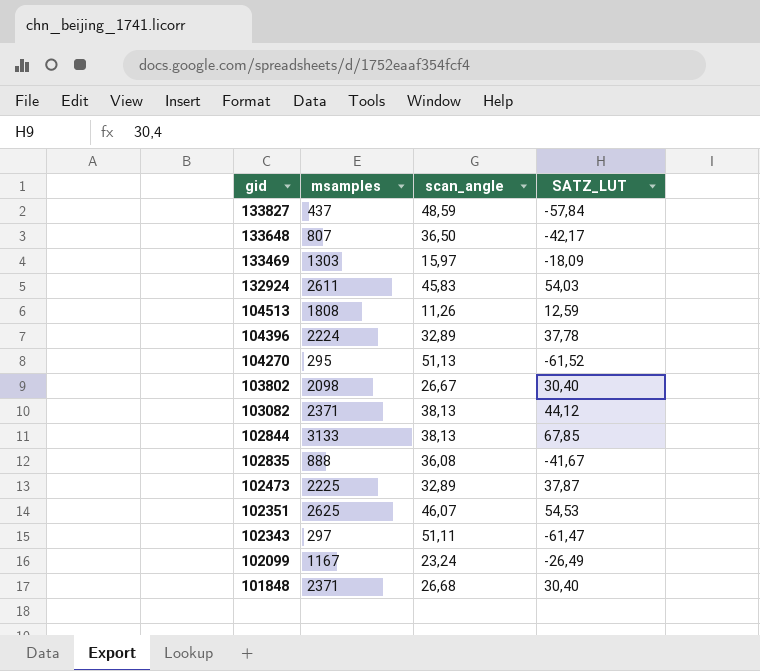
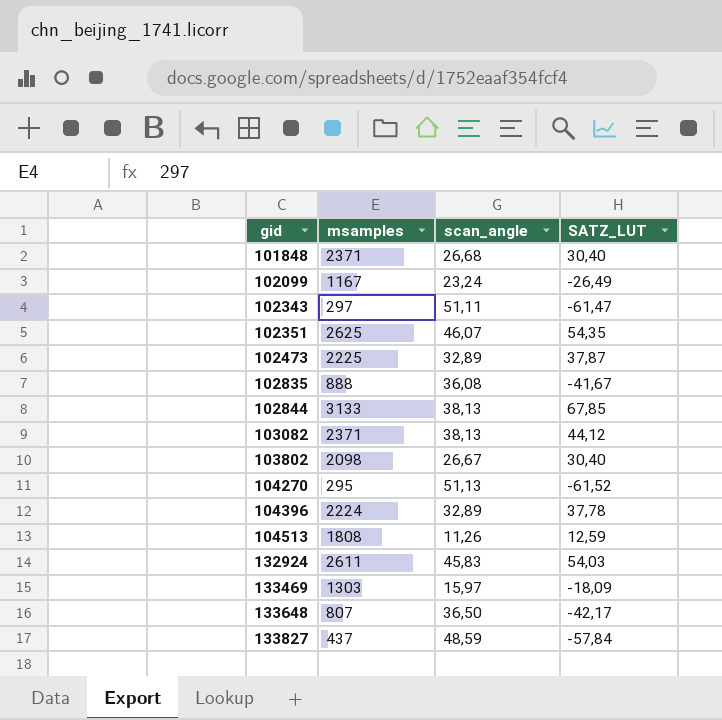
row order: gid descending -> gid ascending
102351 | SATZ_LUT: 54,53 -> 54,35

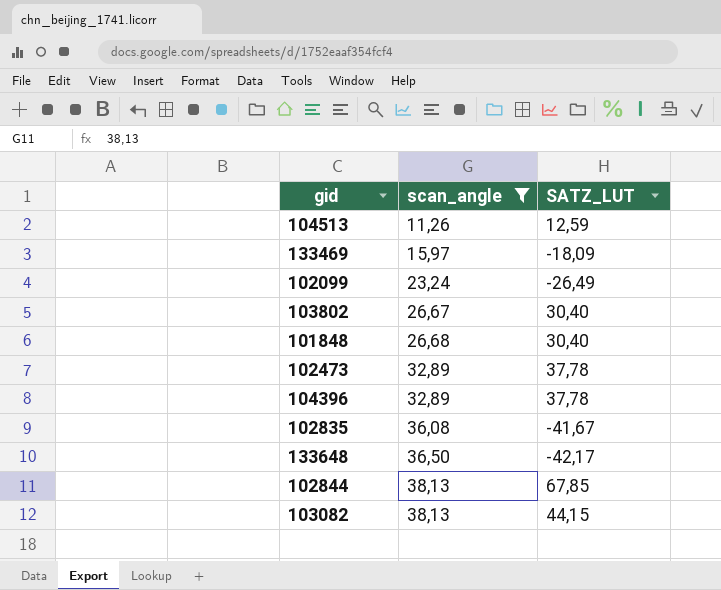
filter: none -> scan_angle <= 38,13
row order: gid ascending -> scan_angle ascending
column msamples | position: 2 -> none
102473 | SATZ_LUT: 37,87 -> 37,78
103082 | SATZ_LUT: 44,12 -> 44,15

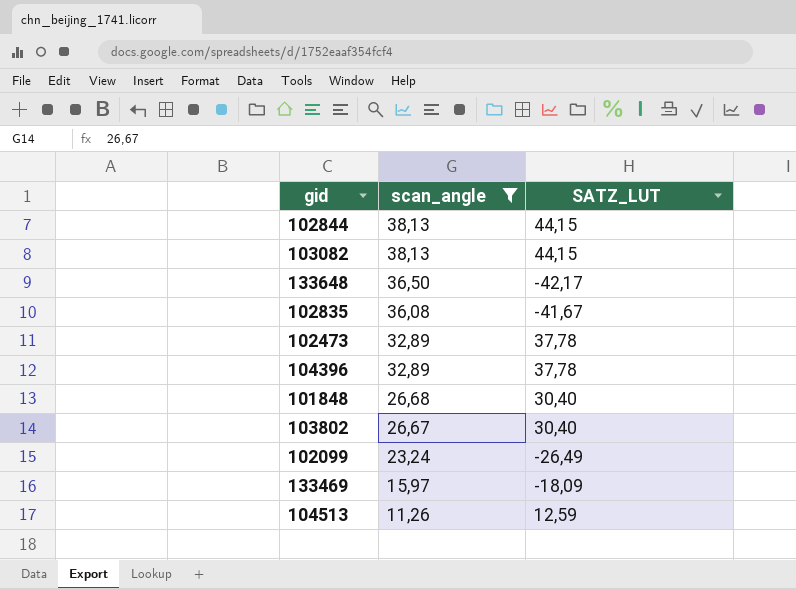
row order: scan_angle ascending -> scan_angle descending
102844 | SATZ_LUT: 67,85 -> 44,15

